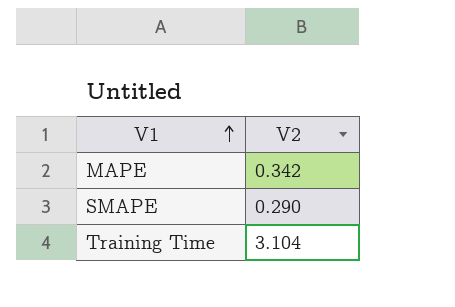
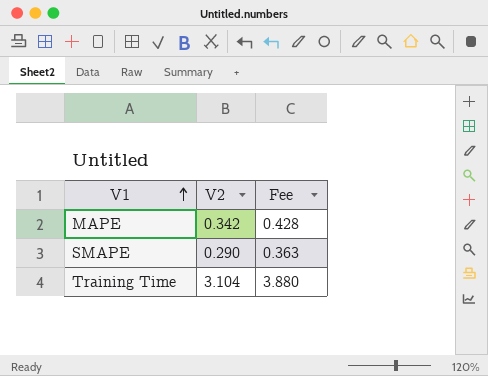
column Fee | formula: none -> [V2] * 1.25

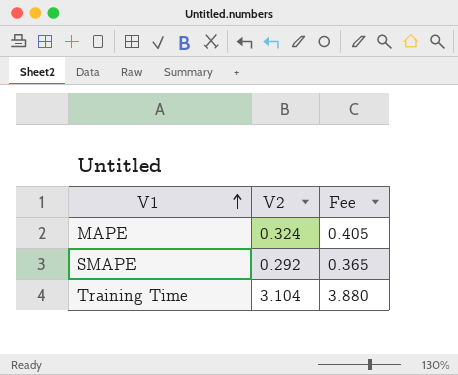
MAPE | V2: 0.342 -> 0.324
MAPE | Fee: 0.428 -> 0.405
SMAPE | V2: 0.290 -> 0.292
SMAPE | Fee: 0.363 -> 0.365

